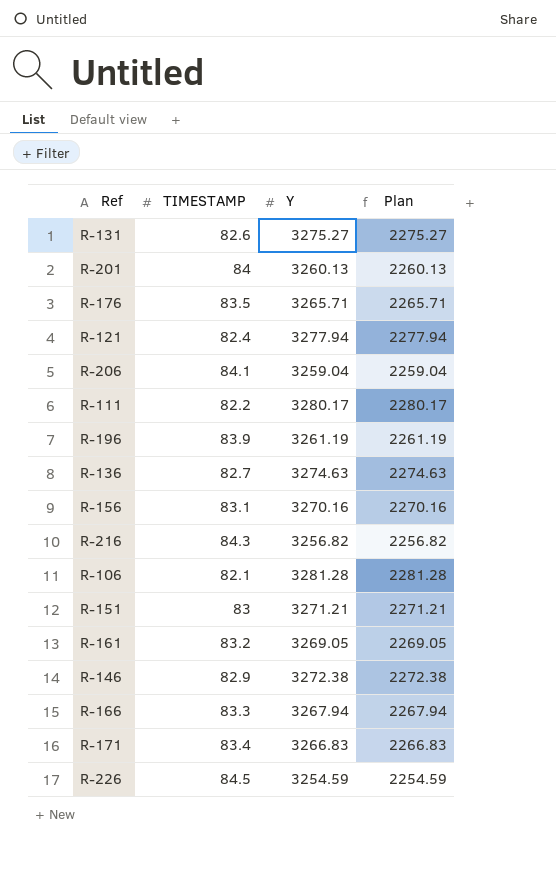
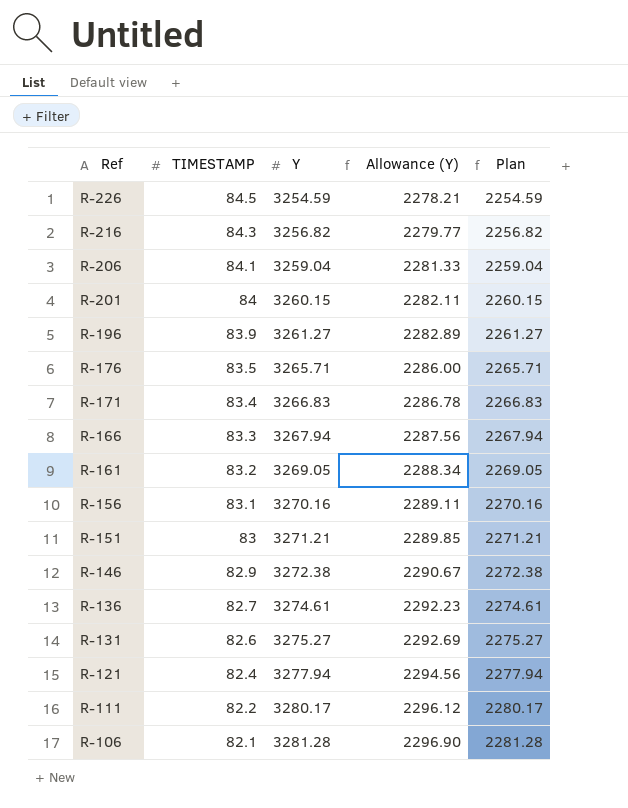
row order: none -> Ref descending
column Allowance (Y) | formula: none -> [Y] * 0.7
R-201 | Y: 3260.13 -> 3260.15
R-201 | Plan: 2260.13 -> 2260.15
R-196 | Y: 3261.19 -> 3261.27
R-196 | Plan: 2261.19 -> 2261.27
R-136 | Y: 3274.63 -> 3274.61
R-136 | Plan: 2274.63 -> 2274.61

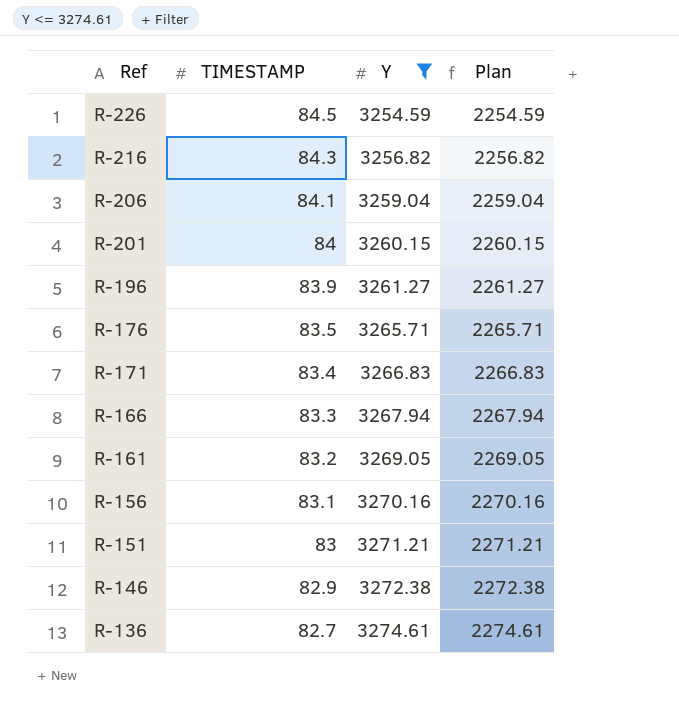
filter: none -> Y <= 3274.61
column Allowance (Y) | formula: [Y] * 0.7 -> none

